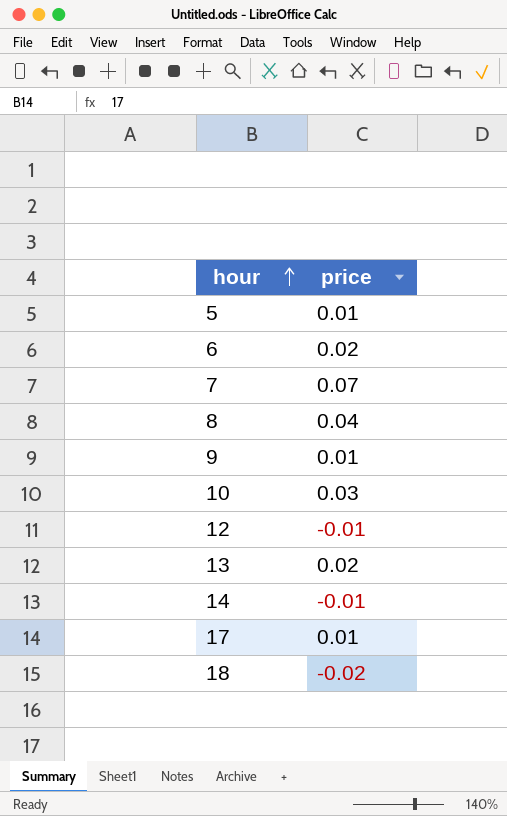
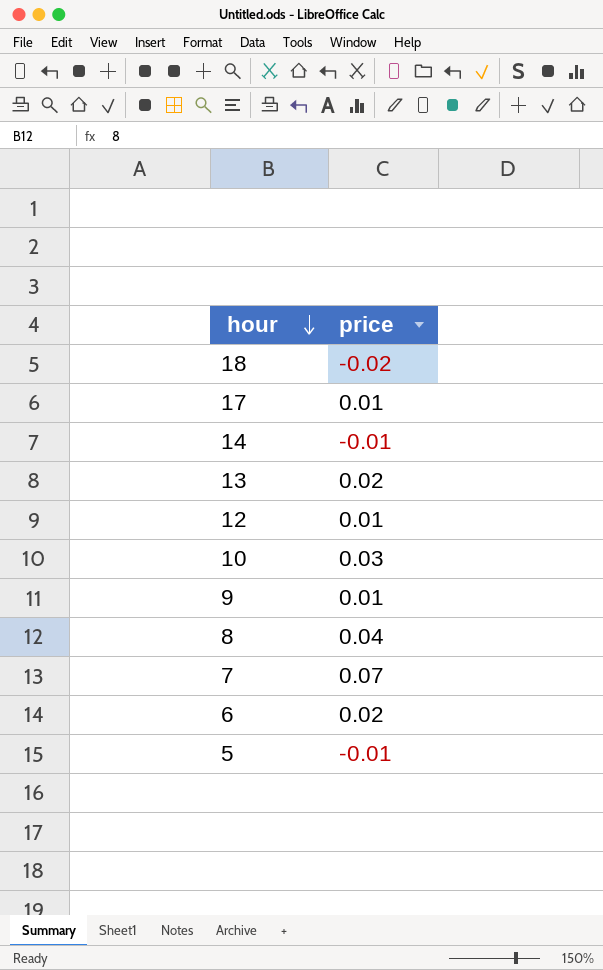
row order: hour ascending -> hour descending
12 | price: -0.01 -> 0.01
5 | price: 0.01 -> -0.01

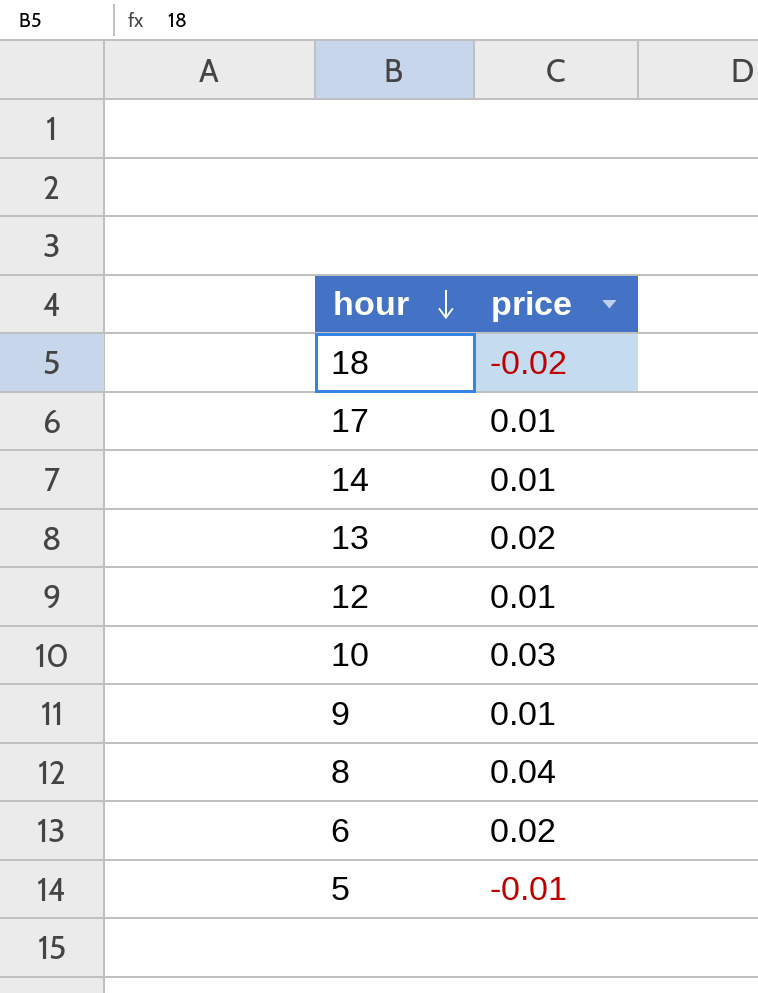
row 7: 0.07 -> none
14 | price: -0.01 -> 0.01

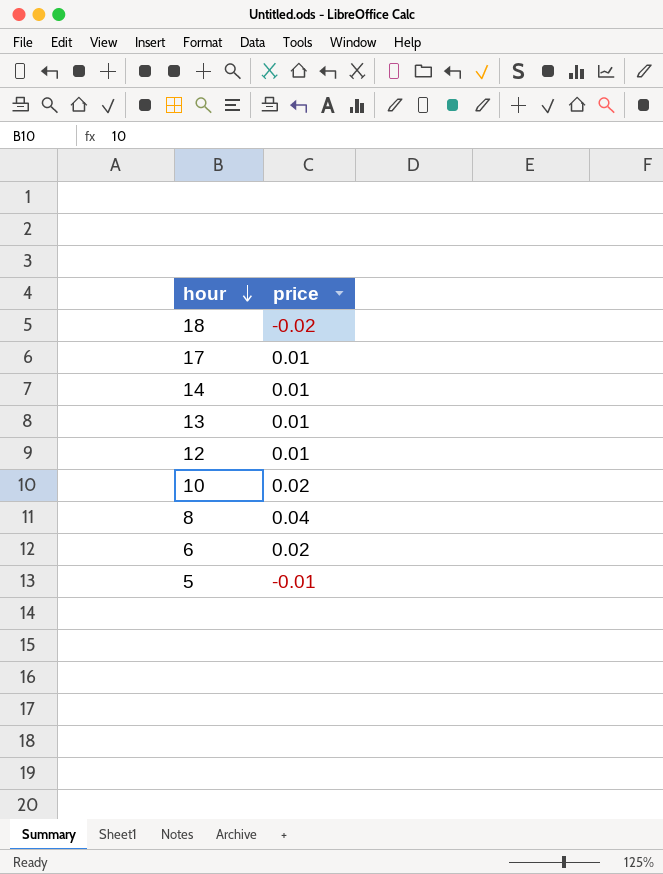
row 9: 0.01 -> none
13 | price: 0.02 -> 0.01
10 | price: 0.03 -> 0.02

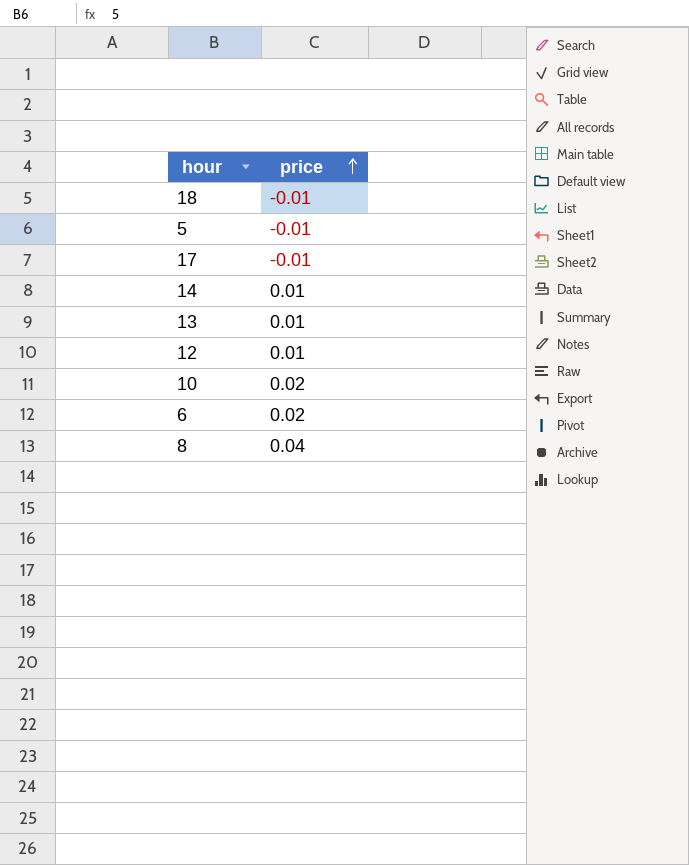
row order: hour descending -> price ascending
18 | price: -0.02 -> -0.01
17 | price: 0.01 -> -0.01

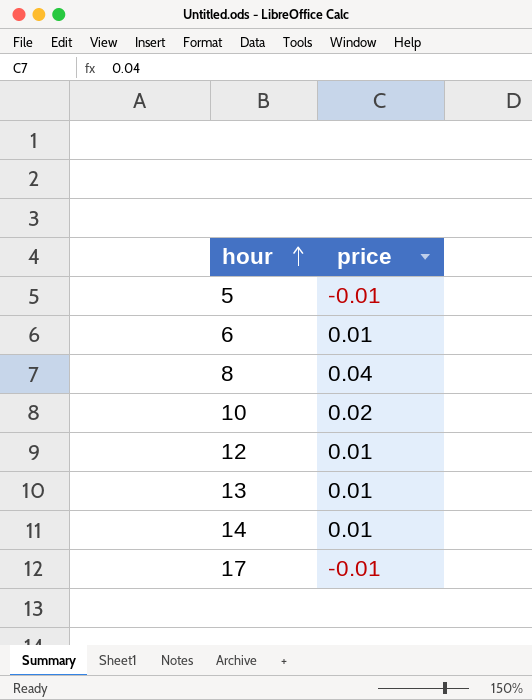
row order: price ascending -> hour ascending
row 18: -0.01 -> none
6 | price: 0.02 -> 0.01

